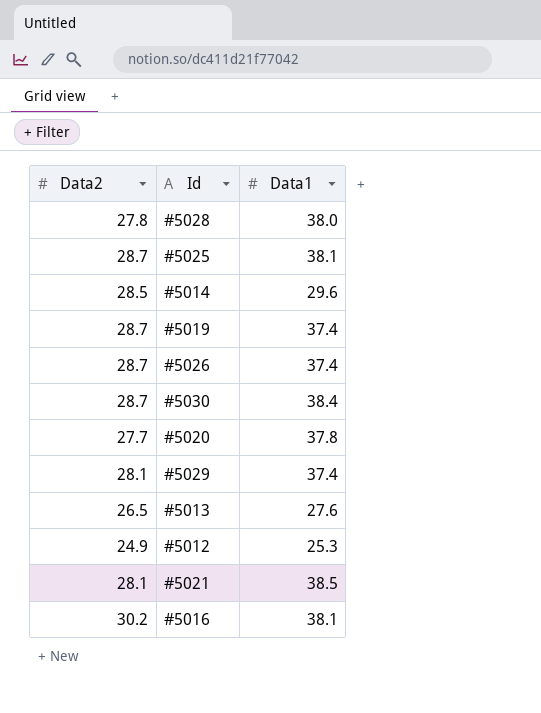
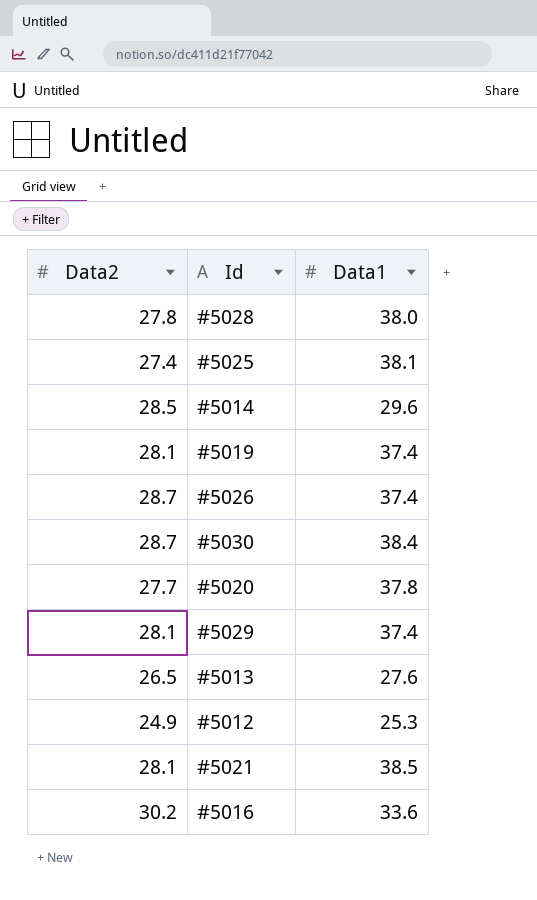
#5025 | Data2: 28.7 -> 27.4
#5019 | Data2: 28.7 -> 28.1
#5016 | Data1: 38.1 -> 33.6

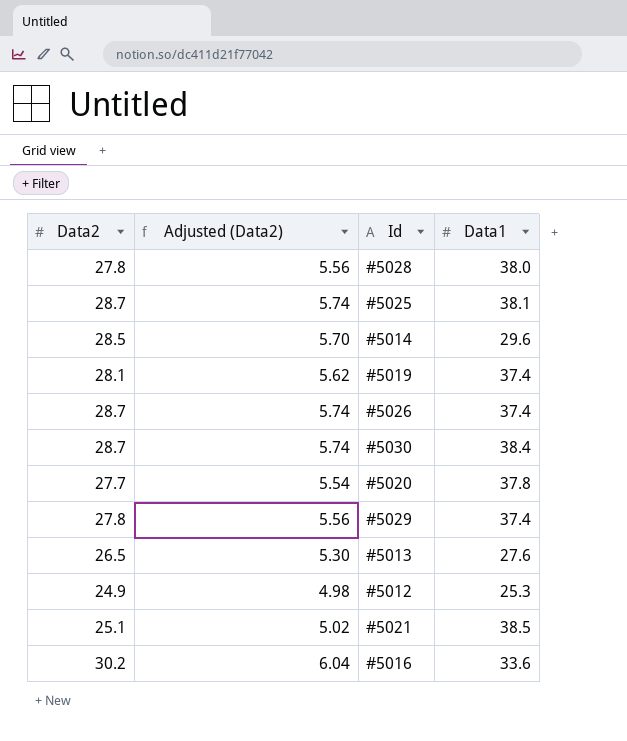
column Adjusted (Data2) | formula: none -> [Data2] * 0.2
#5025 | Data2: 27.4 -> 28.7
#5029 | Data2: 28.1 -> 27.8
#5021 | Data2: 28.1 -> 25.1

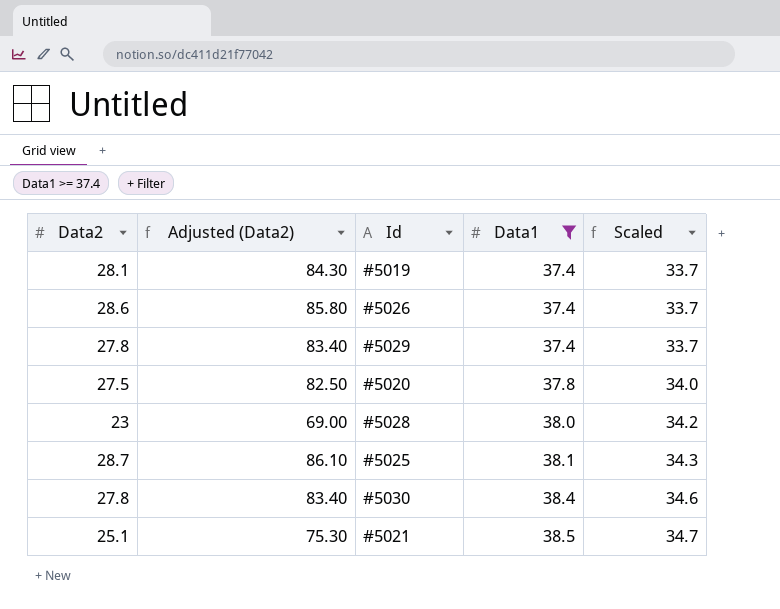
filter: none -> Data1 >= 37.4
row order: none -> Data1 ascending
column Adjusted (Data2) | formula: [Data2] * 0.2 -> [Data2] * 3
column Scaled | formula: none -> [Data1] * 0.9
#5026 | Data2: 28.7 -> 28.6
#5020 | Data2: 27.7 -> 27.5
#5028 | Data2: 27.8 -> 23
#5030 | Data2: 28.7 -> 27.8

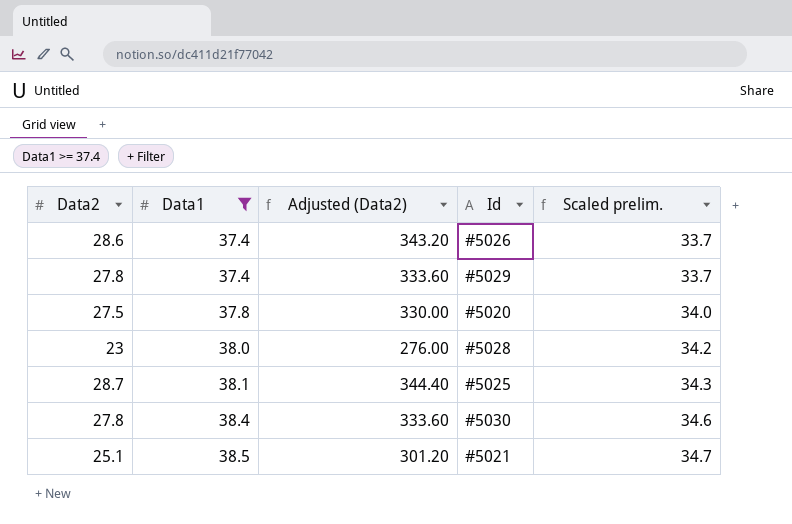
column Data1 | position: 4 -> 2
column Adjusted (Data2) | formula: [Data2] * 3 -> [Data2] * 12
column name: Scaled -> Scaled prelim.
row #5019: 28.1 | 84.30 | 37.4 | 33.7 -> none

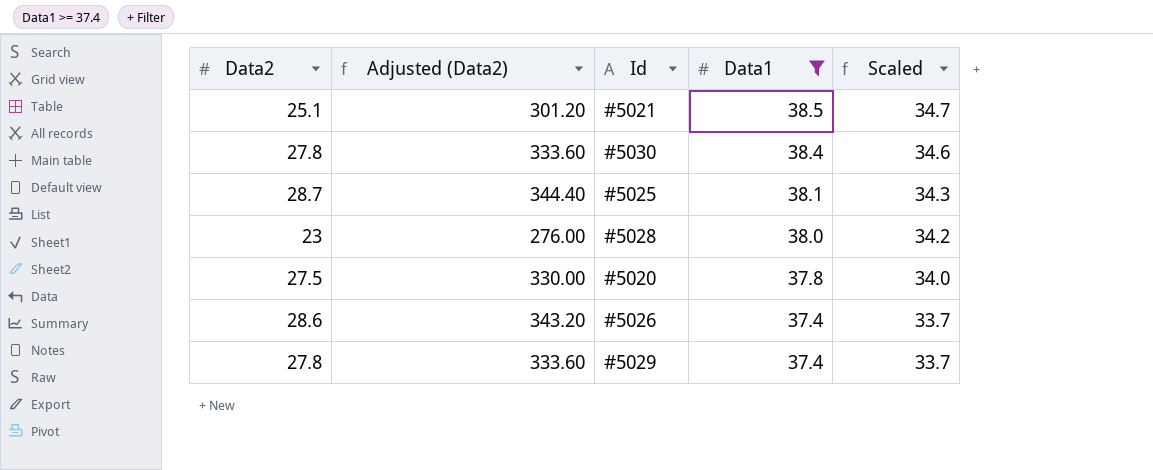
row order: Data1 ascending -> Data1 descending
column Data1 | position: 2 -> 4
column name: Scaled prelim. -> Scaled

